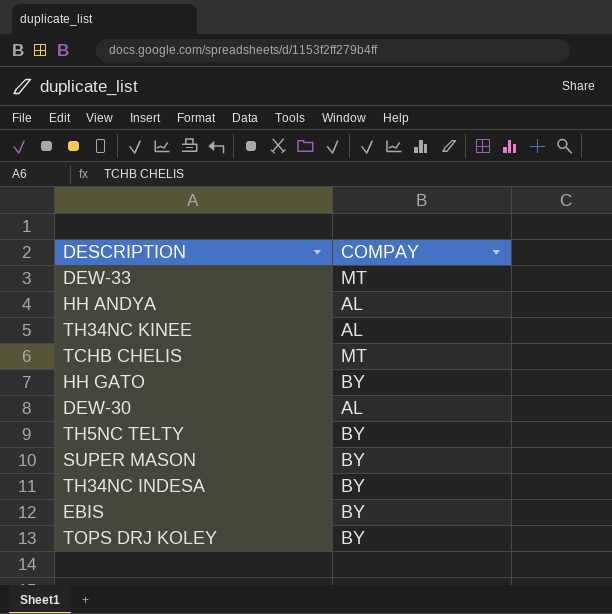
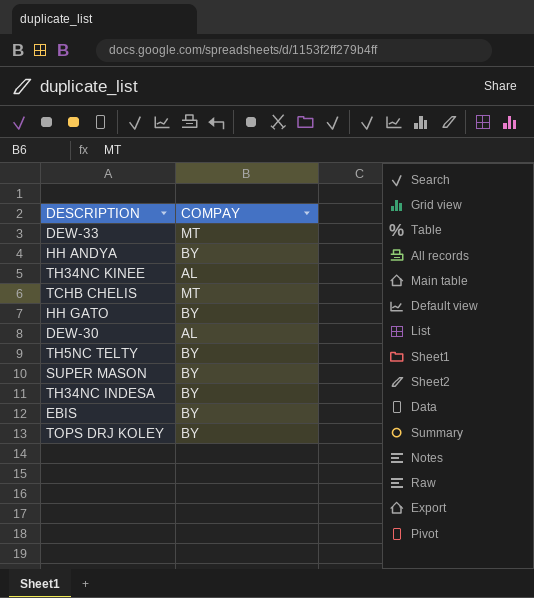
HH ANDYA | COMPAY: AL -> BY

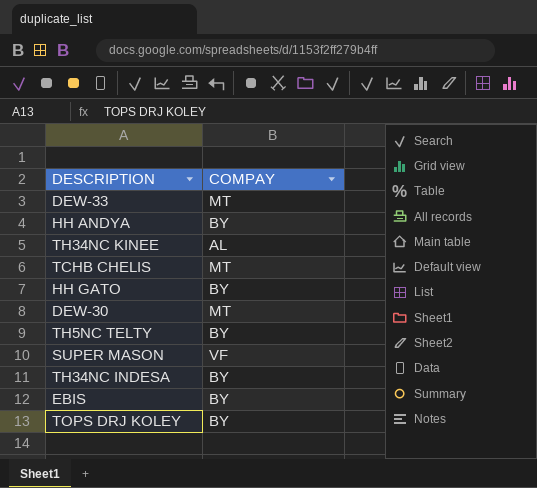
DEW-30 | COMPAY: AL -> MT
SUPER MASON | COMPAY: BY -> VF

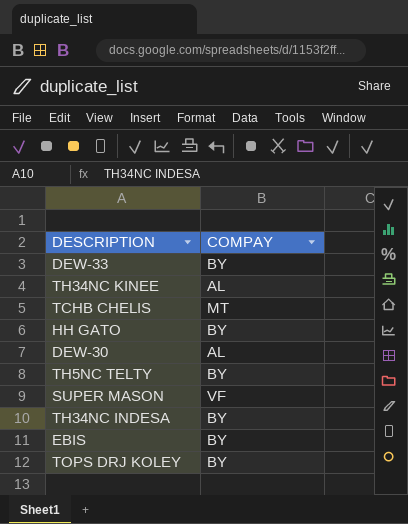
row HH ANDYA: BY -> none
DEW-33 | COMPAY: MT -> BY
DEW-30 | COMPAY: MT -> AL

